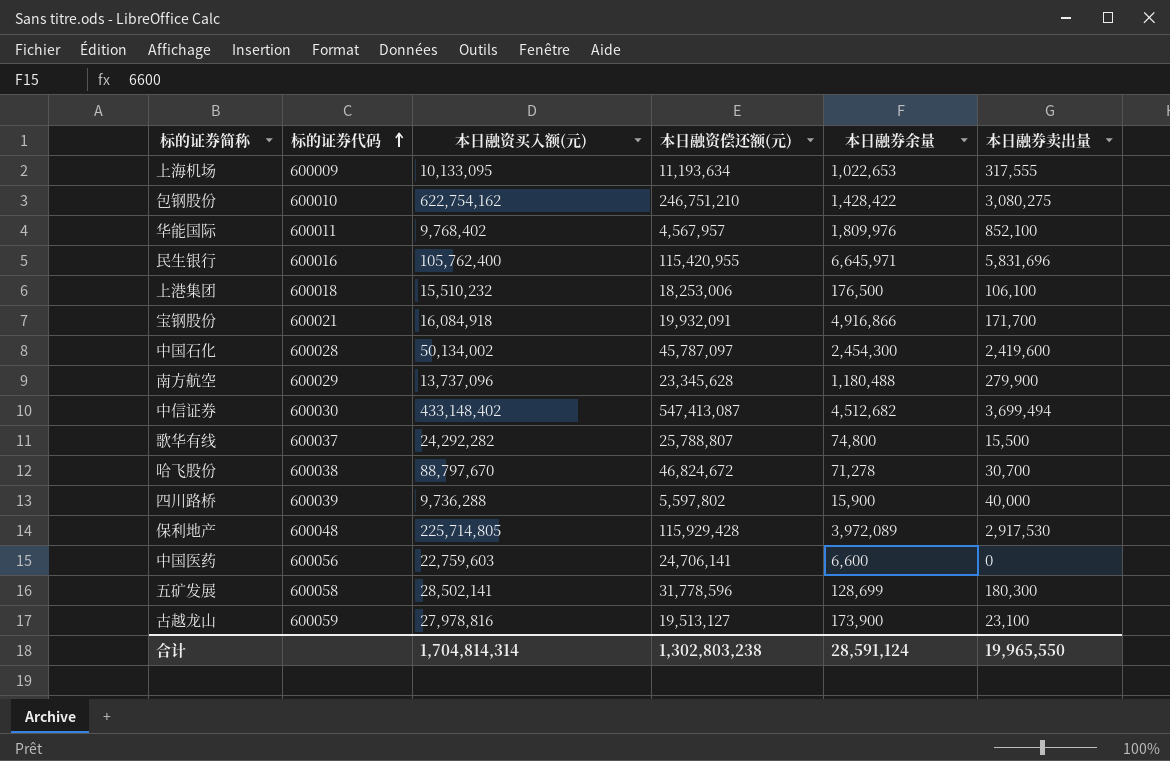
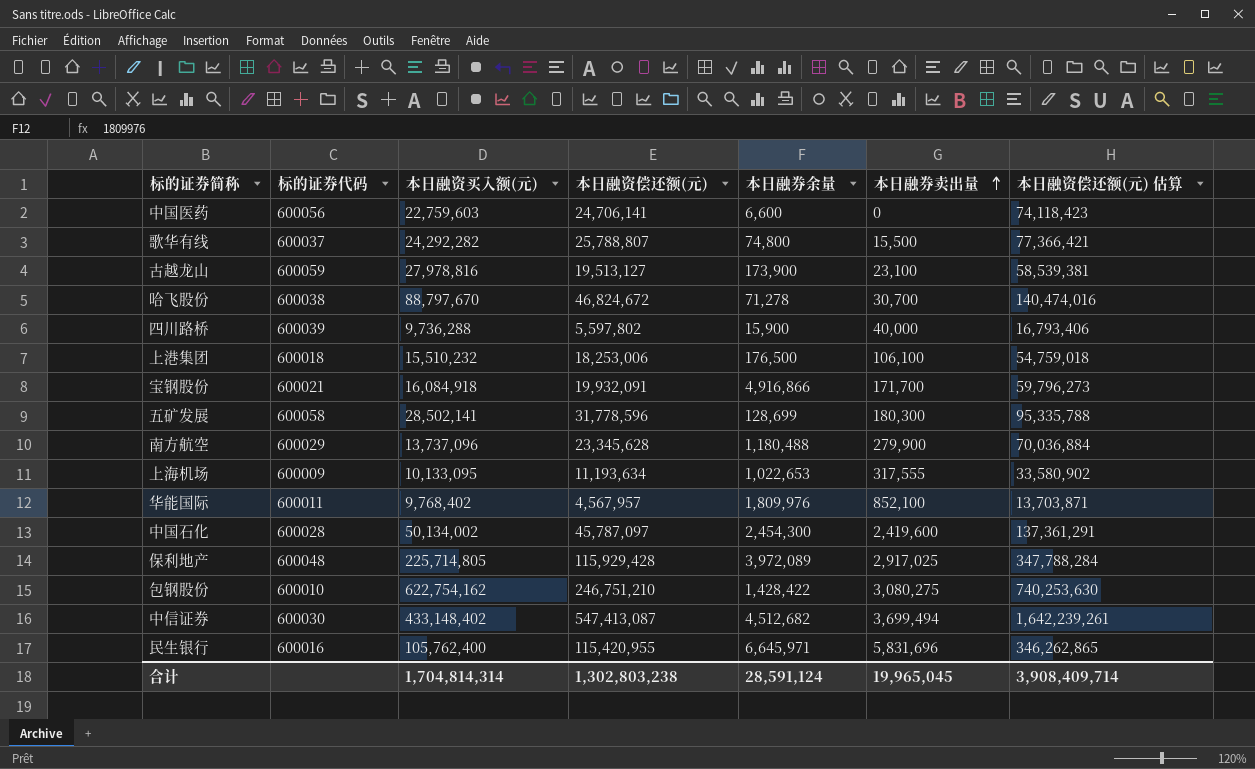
row order: 标的证券代码 ascending -> 本日融券卖出量 ascending
column 本日融资偿还额(元) 估算 | formula: none -> [本日融资偿还额(元)] * 3
保利地产 | 本日融券卖出量: 2,917,530 -> 2,917,025
合计 | 本日融券卖出量: 19,965,550 -> 19,965,045

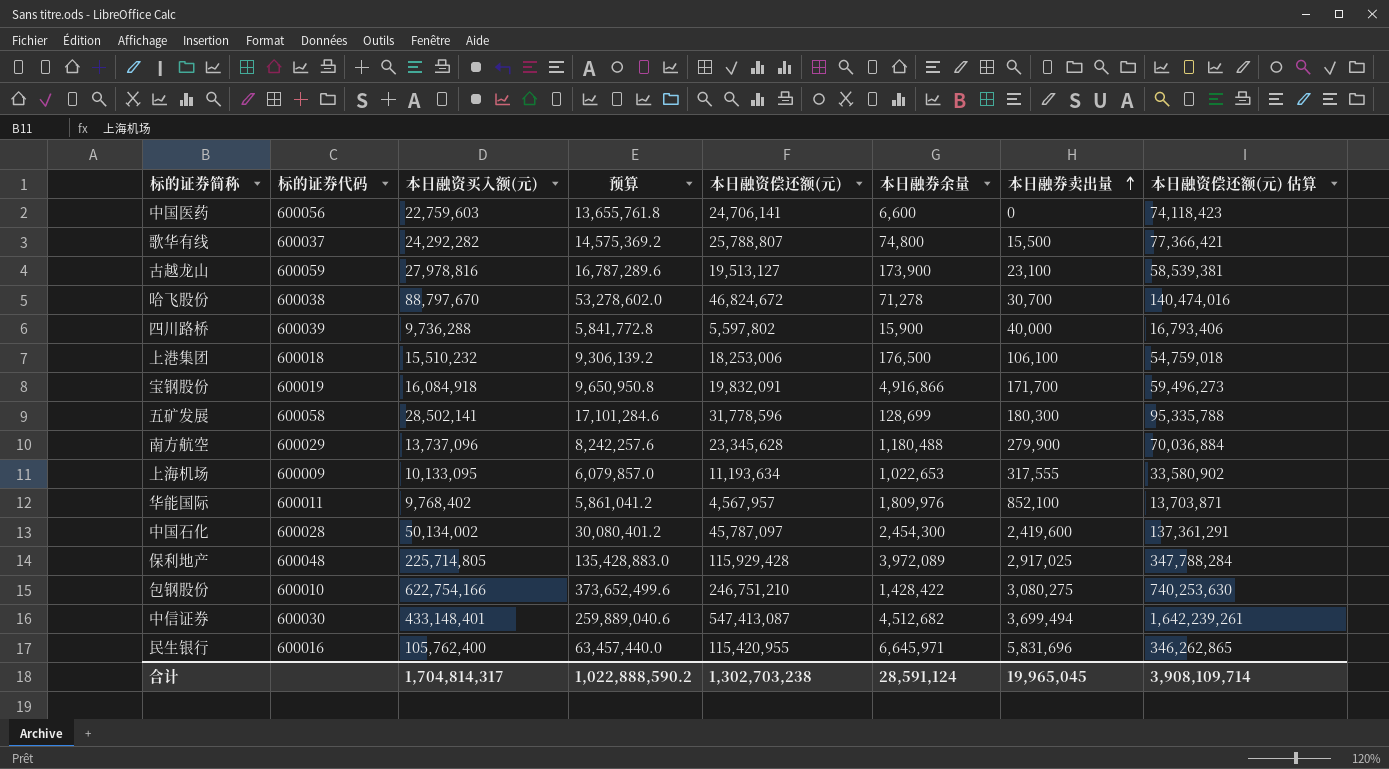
column 预算 | formula: none -> [本日融资买入额(元)] * 0.6
宝钢股份 | 标的证券代码: 600021 -> 600019
宝钢股份 | 本日融资偿还额(元): 19,932,091 -> 19,832,091
宝钢股份 | 本日融资偿还额(元) 估算: 59,796,273 -> 59,496,273
包钢股份 | 本日融资买入额(元): 622,754,162 -> 622,754,166
中信证券 | 本日融资买入额(元): 433,148,402 -> 433,148,401
合计 | 本日融资买入额(元): 1,704,814,314 -> 1,704,814,317
合计 | 本日融资偿还额(元): 1,302,803,238 -> 1,302,703,238
合计 | 本日融资偿还额(元) 估算: 3,908,409,714 -> 3,908,109,714

